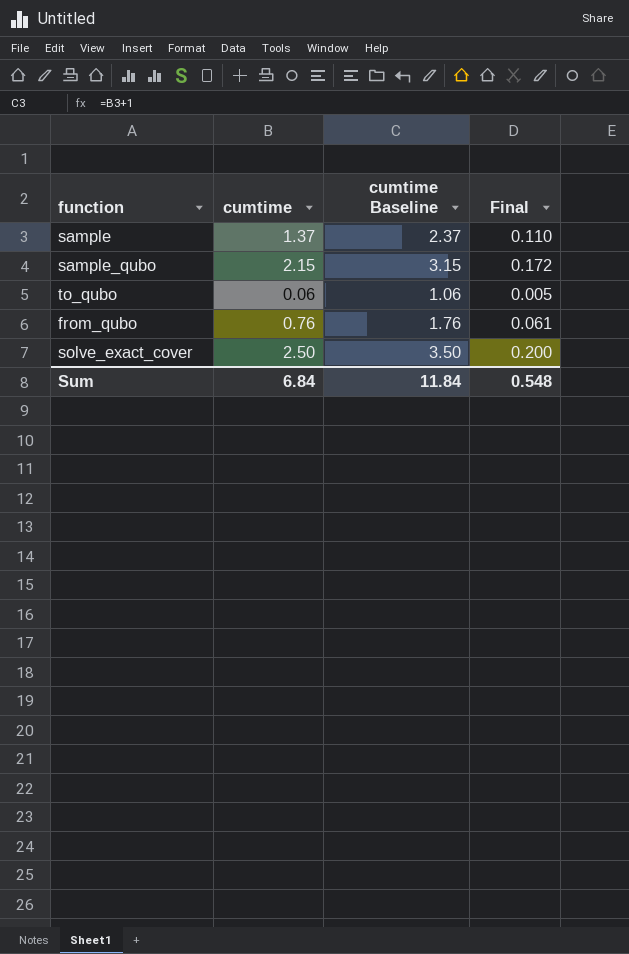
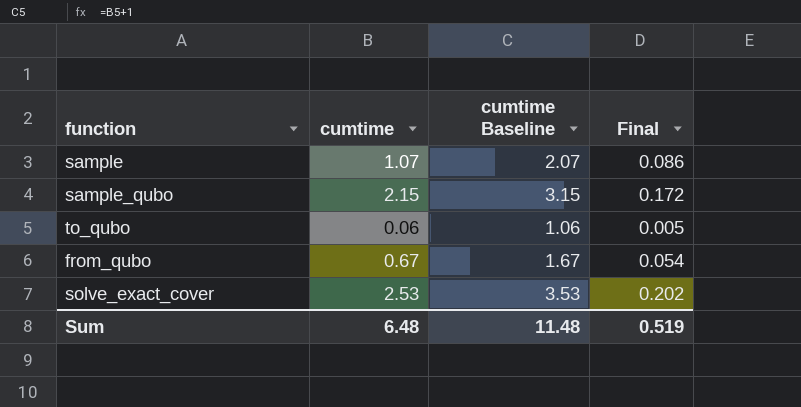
sample | cumtime: 1.37 -> 1.07
sample | cumtime Baseline: 2.37 -> 2.07
sample | Final: 0.110 -> 0.086
from_qubo | cumtime: 0.76 -> 0.67
from_qubo | cumtime Baseline: 1.76 -> 1.67
from_qubo | Final: 0.061 -> 0.054
solve_exact_cover | cumtime: 2.50 -> 2.53
solve_exact_cover | cumtime Baseline: 3.50 -> 3.53
solve_exact_cover | Final: 0.200 -> 0.202
Sum | cumtime: 6.84 -> 6.48
Sum | cumtime Baseline: 11.84 -> 11.48
Sum | Final: 0.548 -> 0.519

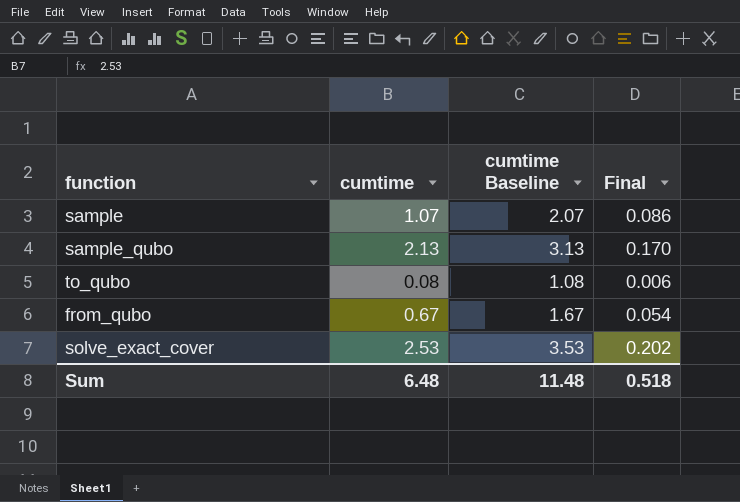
sample_qubo | cumtime: 2.15 -> 2.13
sample_qubo | cumtime Baseline: 3.15 -> 3.13
sample_qubo | Final: 0.172 -> 0.170
to_qubo | cumtime: 0.06 -> 0.08
to_qubo | cumtime Baseline: 1.06 -> 1.08
to_qubo | Final: 0.005 -> 0.006
Sum | Final: 0.519 -> 0.518

